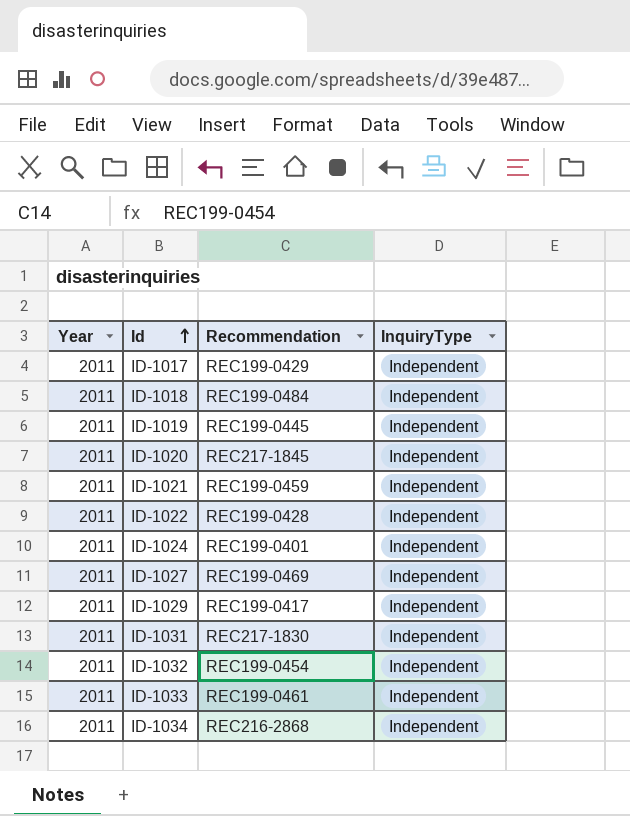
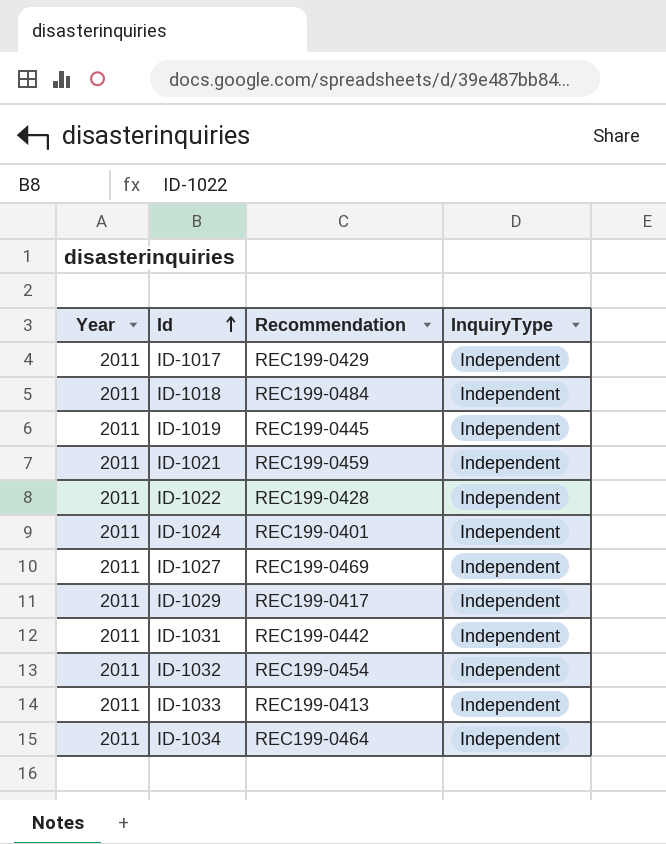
row ID-1020: 2011 | REC217-1845 | Independent -> none
ID-1031 | Recommendation: REC217-1830 -> REC199-0442
ID-1033 | Recommendation: REC199-0461 -> REC199-0413
ID-1034 | Recommendation: REC216-2868 -> REC199-0464

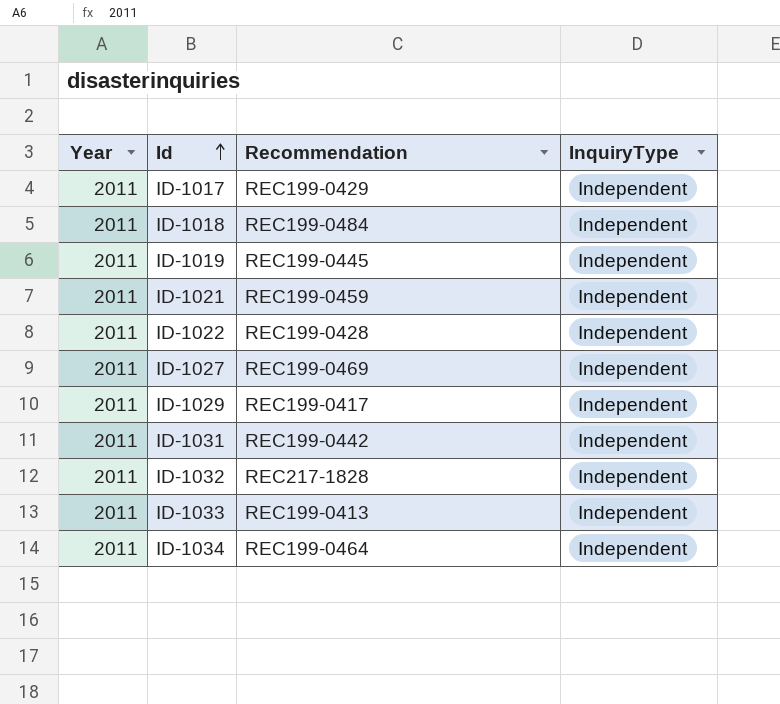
row ID-1024: 2011 | REC199-0401 | Independent -> none
ID-1032 | Recommendation: REC199-0454 -> REC217-1828

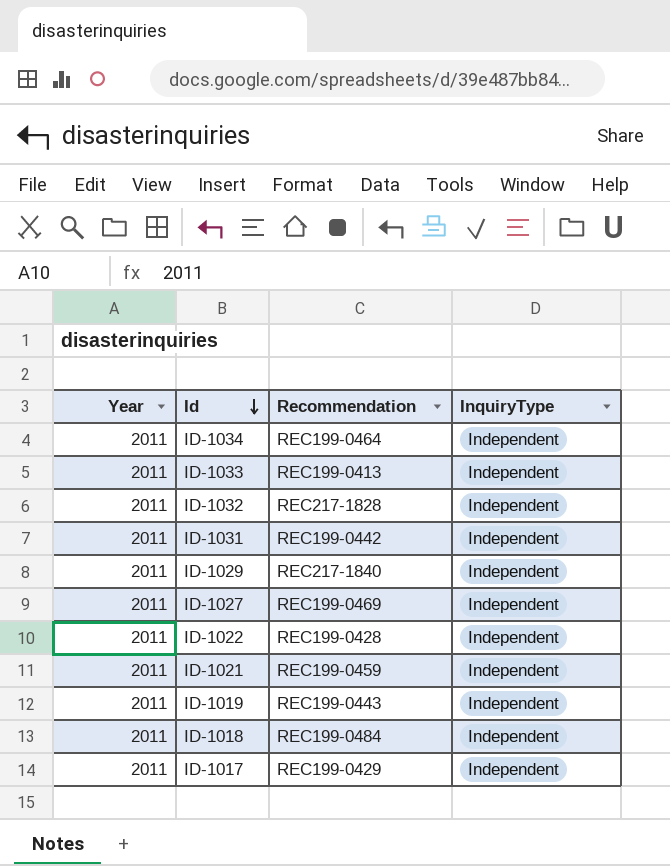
row order: Id ascending -> Id descending
ID-1029 | Recommendation: REC199-0417 -> REC217-1840
ID-1019 | Recommendation: REC199-0445 -> REC199-0443

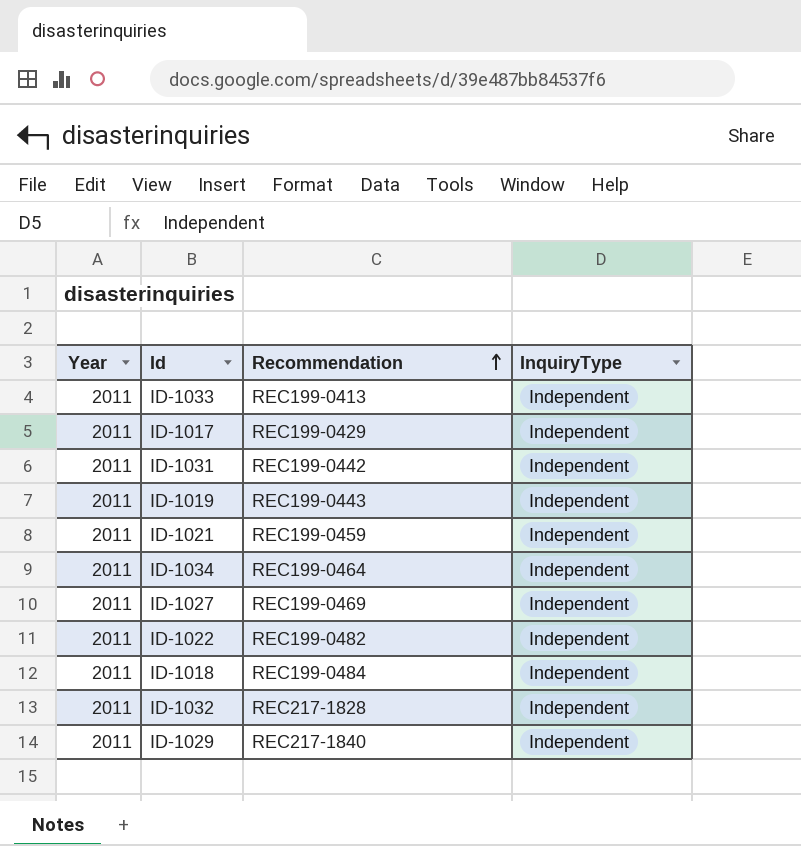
row order: Id descending -> Recommendation ascending
ID-1022 | Recommendation: REC199-0428 -> REC199-0482

